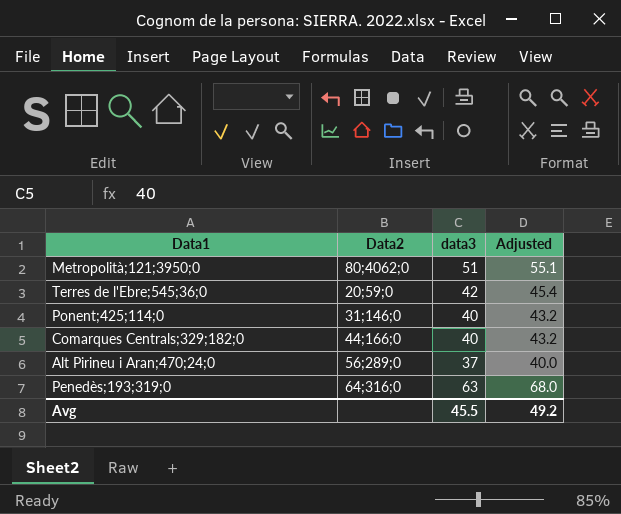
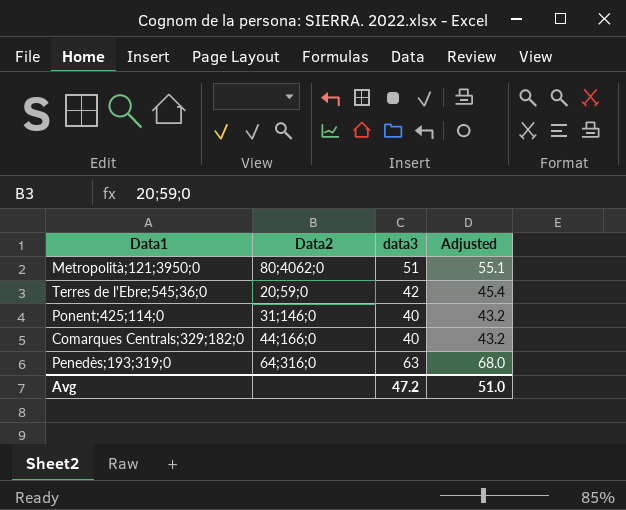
row Alt Pirineu i Aran;470;24;0: 56;289;0 | 37 | 40.0 -> none
Avg | data3: 45.5 -> 47.2
Avg | Adjusted: 49.2 -> 51.0

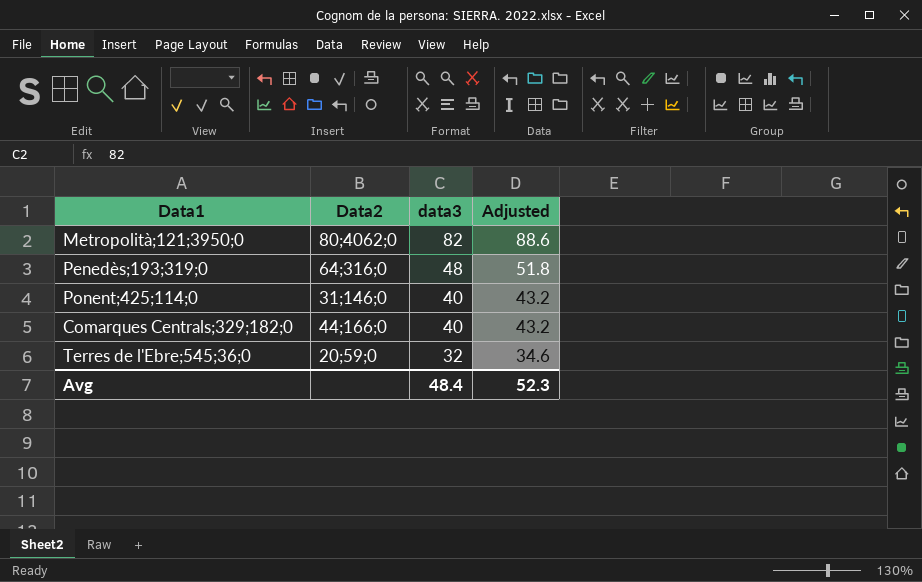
row order: none -> data3 descending
Metropolità;121;3950;0 | data3: 51 -> 82
Metropolità;121;3950;0 | Adjusted: 55.1 -> 88.6
Penedès;193;319;0 | data3: 63 -> 48
Penedès;193;319;0 | Adjusted: 68.0 -> 51.8
Terres de l'Ebre;545;36;0 | data3: 42 -> 32
Terres de l'Ebre;545;36;0 | Adjusted: 45.4 -> 34.6
Avg | data3: 47.2 -> 48.4
Avg | Adjusted: 51.0 -> 52.3

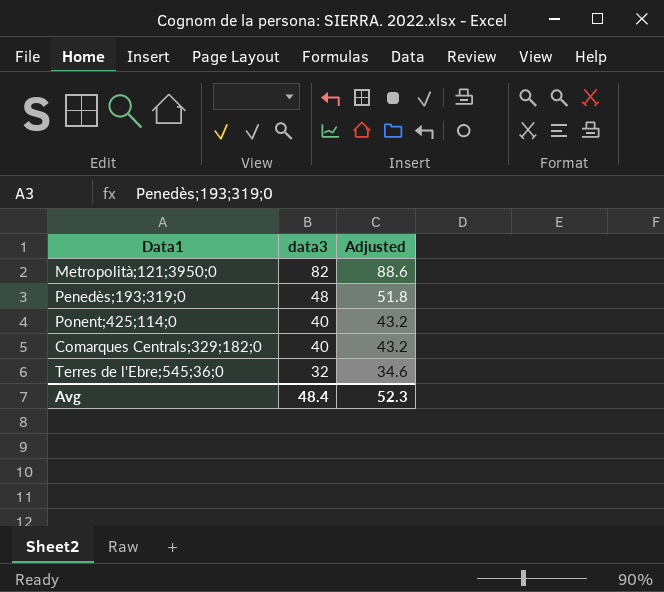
column Data2 | position: 2 -> none

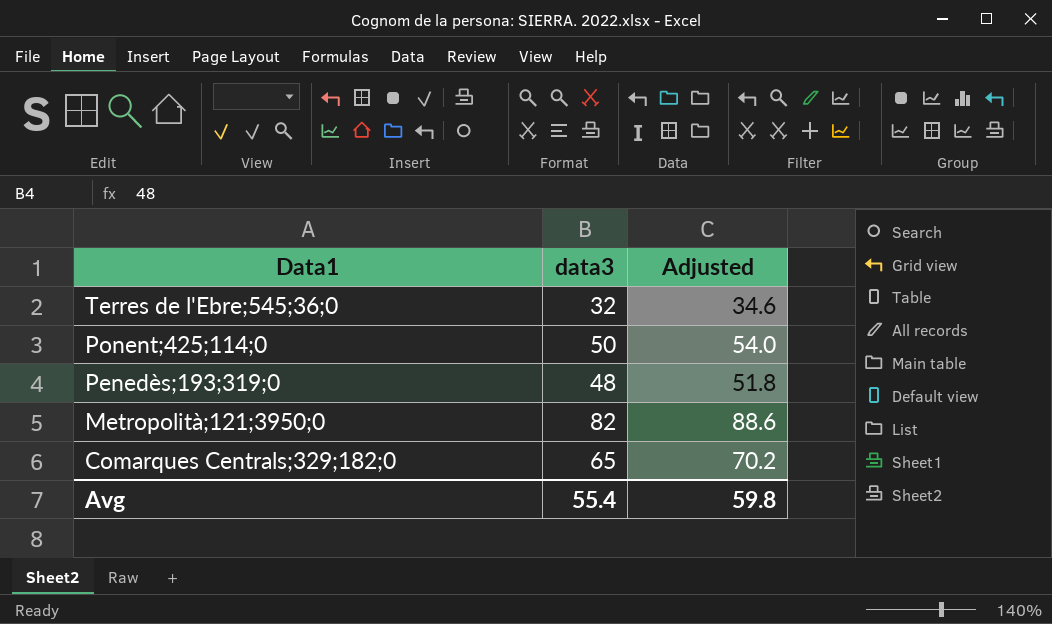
row order: data3 descending -> Data1 descending
Ponent;425;114;0 | data3: 40 -> 50
Ponent;425;114;0 | Adjusted: 43.2 -> 54.0
Comarques Centrals;329;182;0 | data3: 40 -> 65
Comarques Centrals;329;182;0 | Adjusted: 43.2 -> 70.2
Avg | data3: 48.4 -> 55.4
Avg | Adjusted: 52.3 -> 59.8

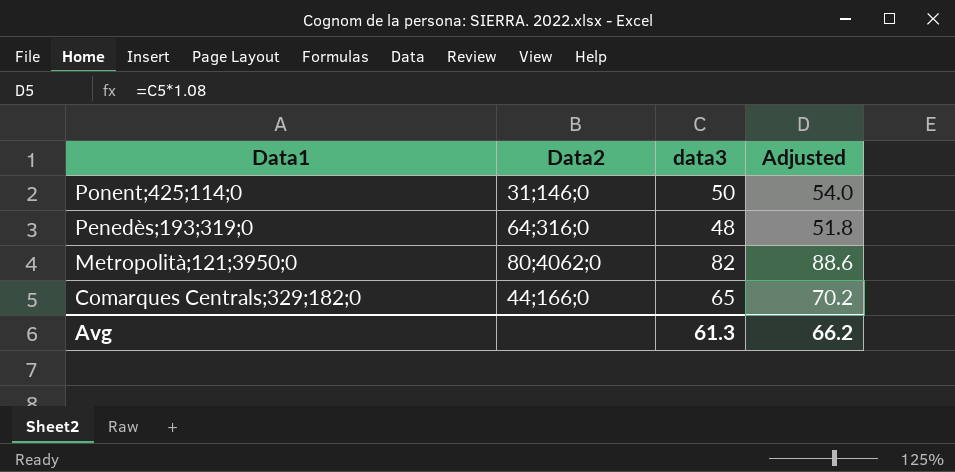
column Data2 | position: none -> 2
row Terres de l'Ebre;545;36;0: 32 | 34.6 -> none
Avg | data3: 55.4 -> 61.3
Avg | Adjusted: 59.8 -> 66.2

